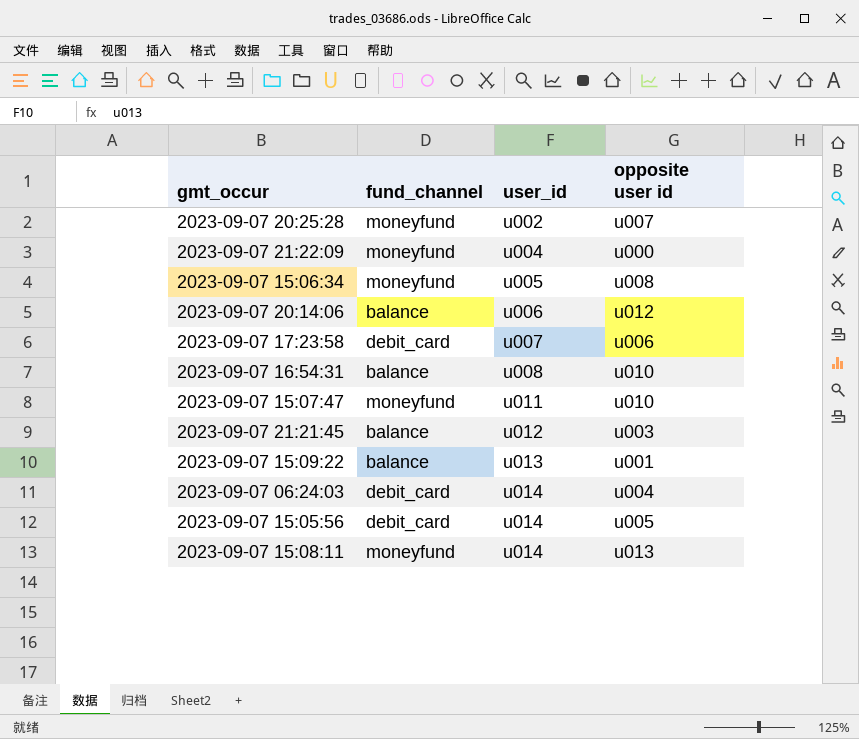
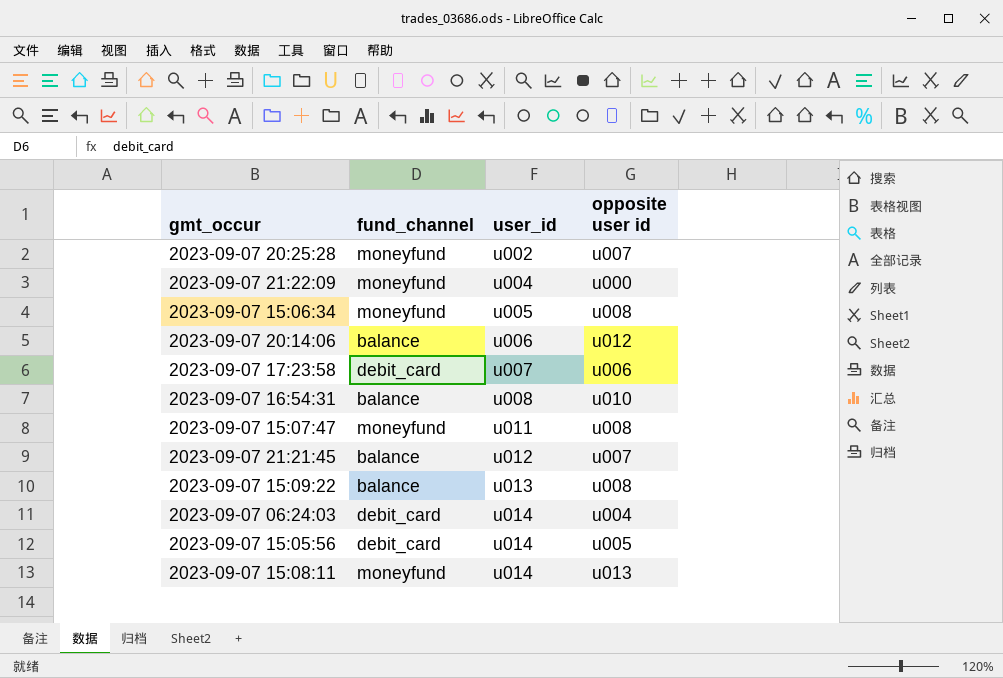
2023-09-07 15:07:47 | opposite user id: u010 -> u008
2023-09-07 21:21:45 | opposite user id: u003 -> u007
2023-09-07 15:09:22 | opposite user id: u001 -> u008

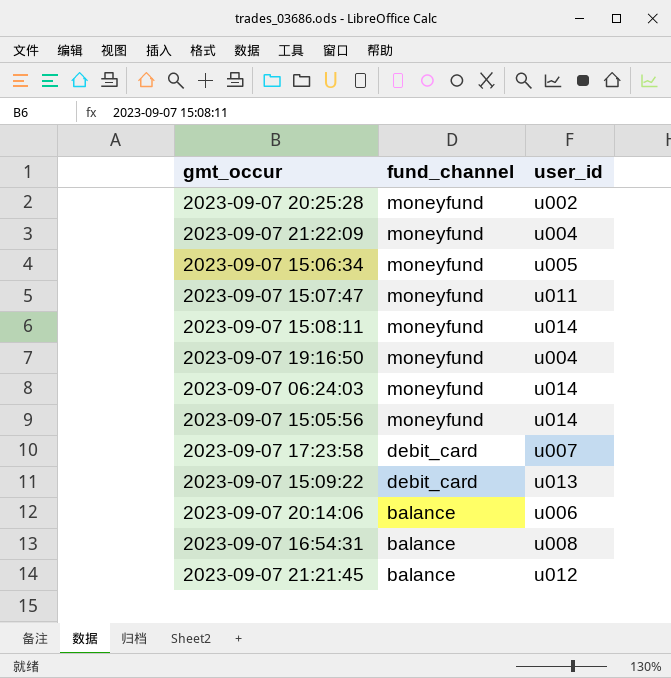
row order: user_id ascending -> fund_channel descending
column opposite user id | position: 4 -> none
row 2023-09-07 19:16:50: none -> moneyfund | u004
2023-09-07 06:24:03 | fund_channel: debit_card -> moneyfund
2023-09-07 15:05:56 | fund_channel: debit_card -> moneyfund
2023-09-07 15:09:22 | fund_channel: balance -> debit_card

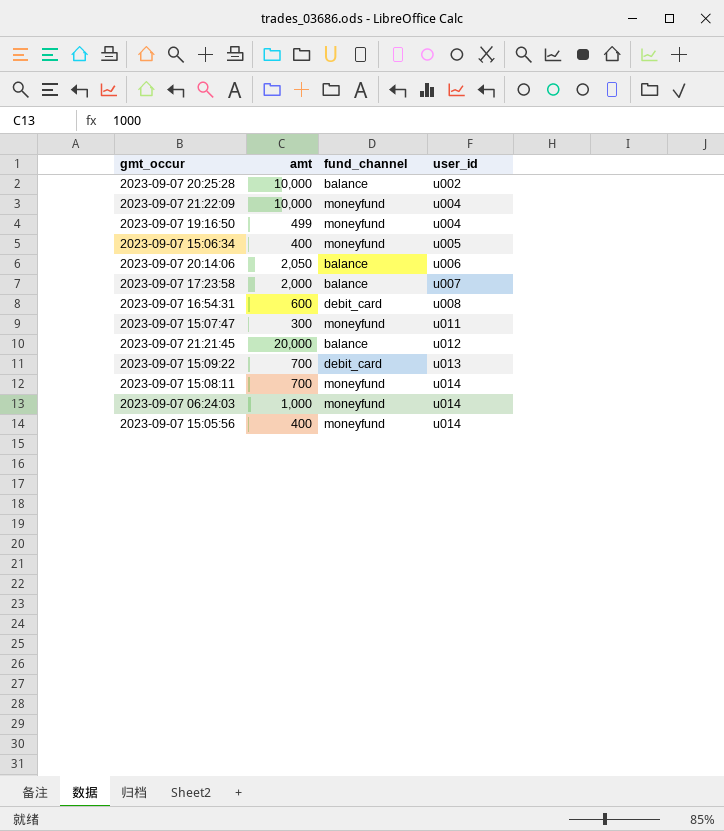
row order: fund_channel descending -> user_id ascending
column amt | position: none -> 2
2023-09-07 20:25:28 | fund_channel: moneyfund -> balance
2023-09-07 17:23:58 | fund_channel: debit_card -> balance
2023-09-07 16:54:31 | fund_channel: balance -> debit_card

